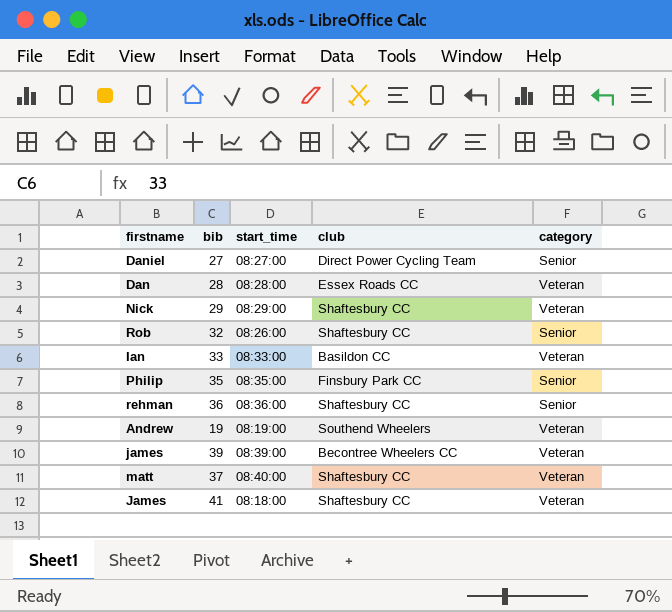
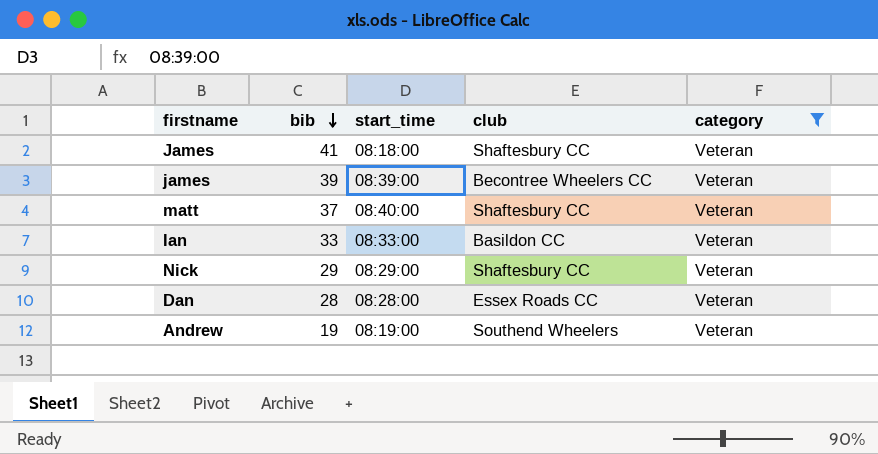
filter: none -> category = Veteran
row order: none -> bib descending

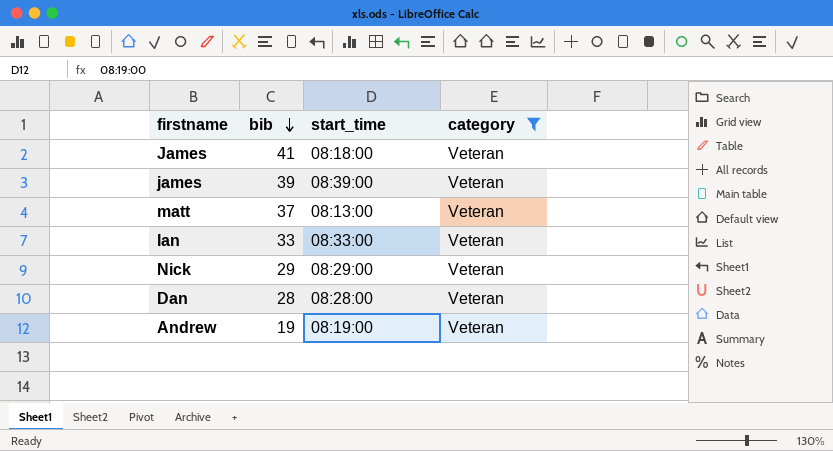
column club | position: 4 -> none
matt | start_time: 08:40:00 -> 08:13:00

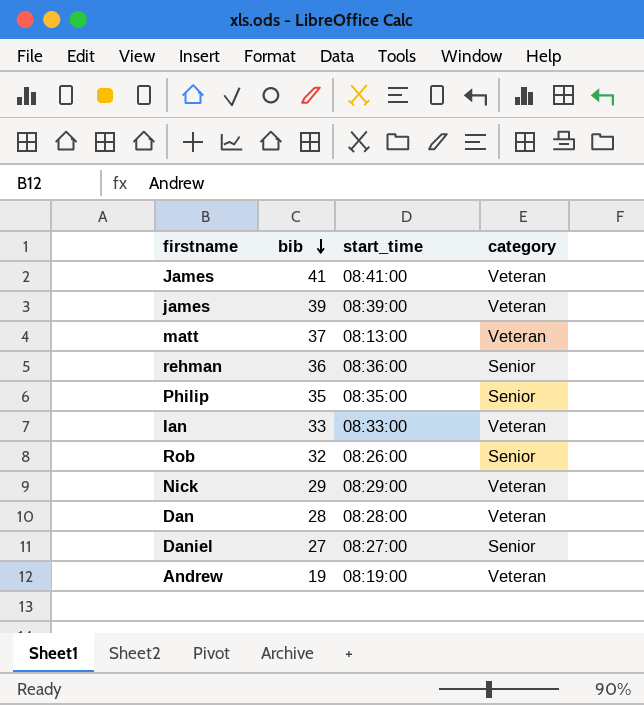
filter: category = Veteran -> none
James | start_time: 08:18:00 -> 08:41:00

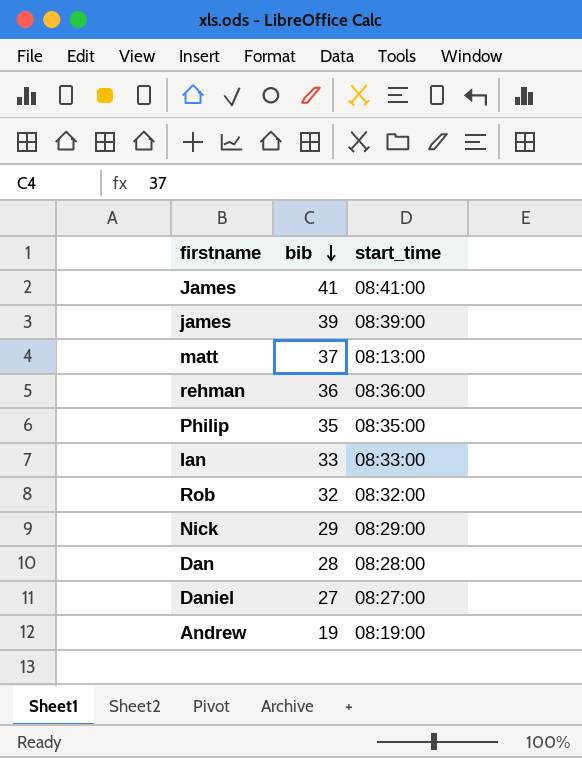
column category | position: 4 -> none
Rob | start_time: 08:26:00 -> 08:32:00

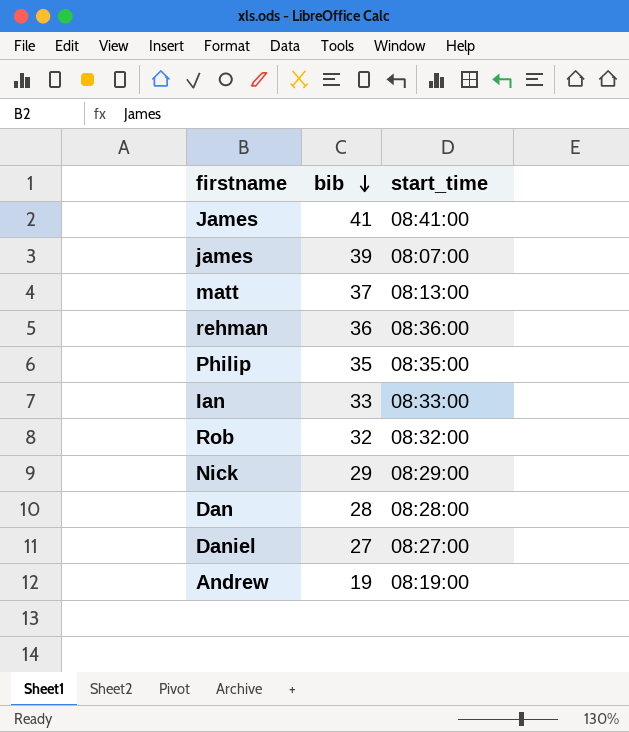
james | start_time: 08:39:00 -> 08:07:00

